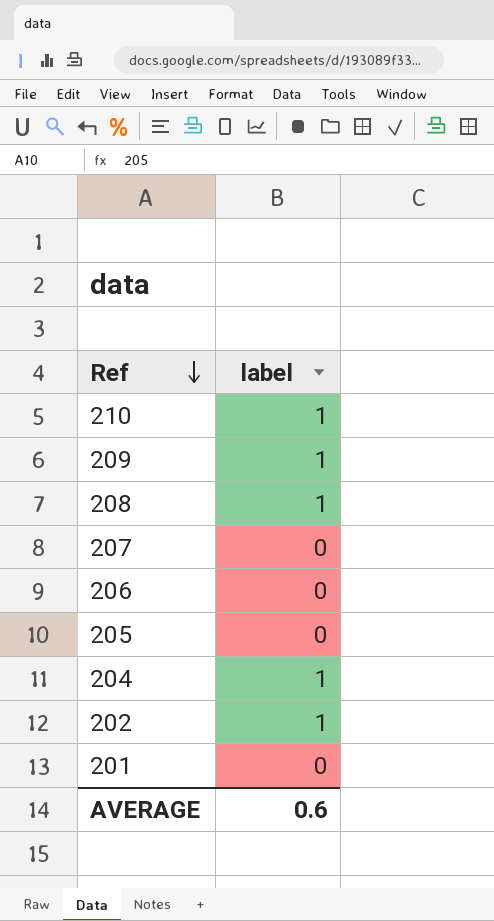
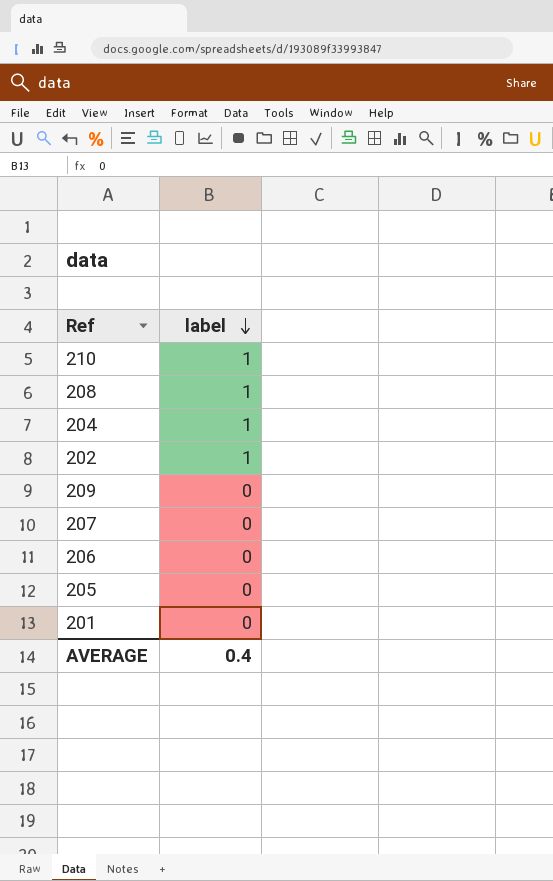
row order: Ref descending -> label descending
209 | label: 1 -> 0
AVERAGE | label: 0.6 -> 0.4

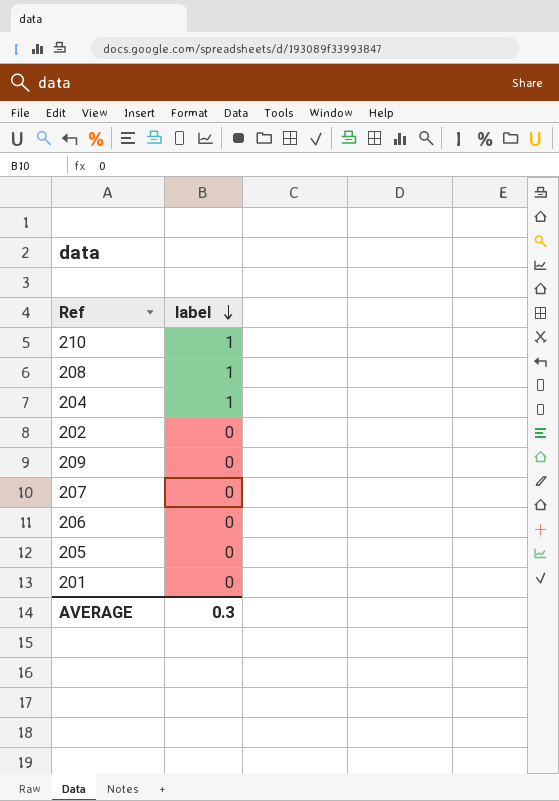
202 | label: 1 -> 0
AVERAGE | label: 0.4 -> 0.3

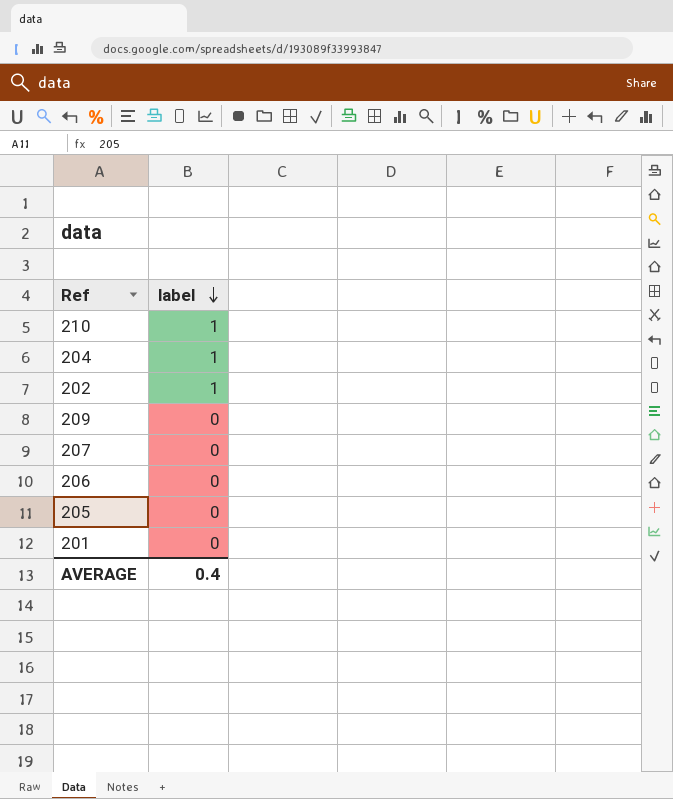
row 208: 1 -> none
202 | label: 0 -> 1
AVERAGE | label: 0.3 -> 0.4

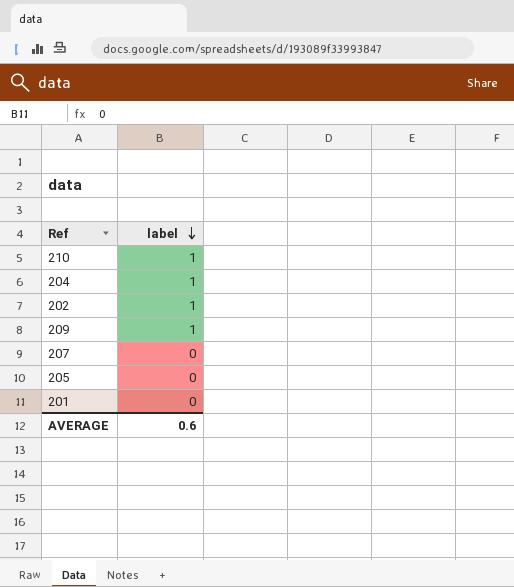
row 206: 0 -> none
209 | label: 0 -> 1
AVERAGE | label: 0.4 -> 0.6

